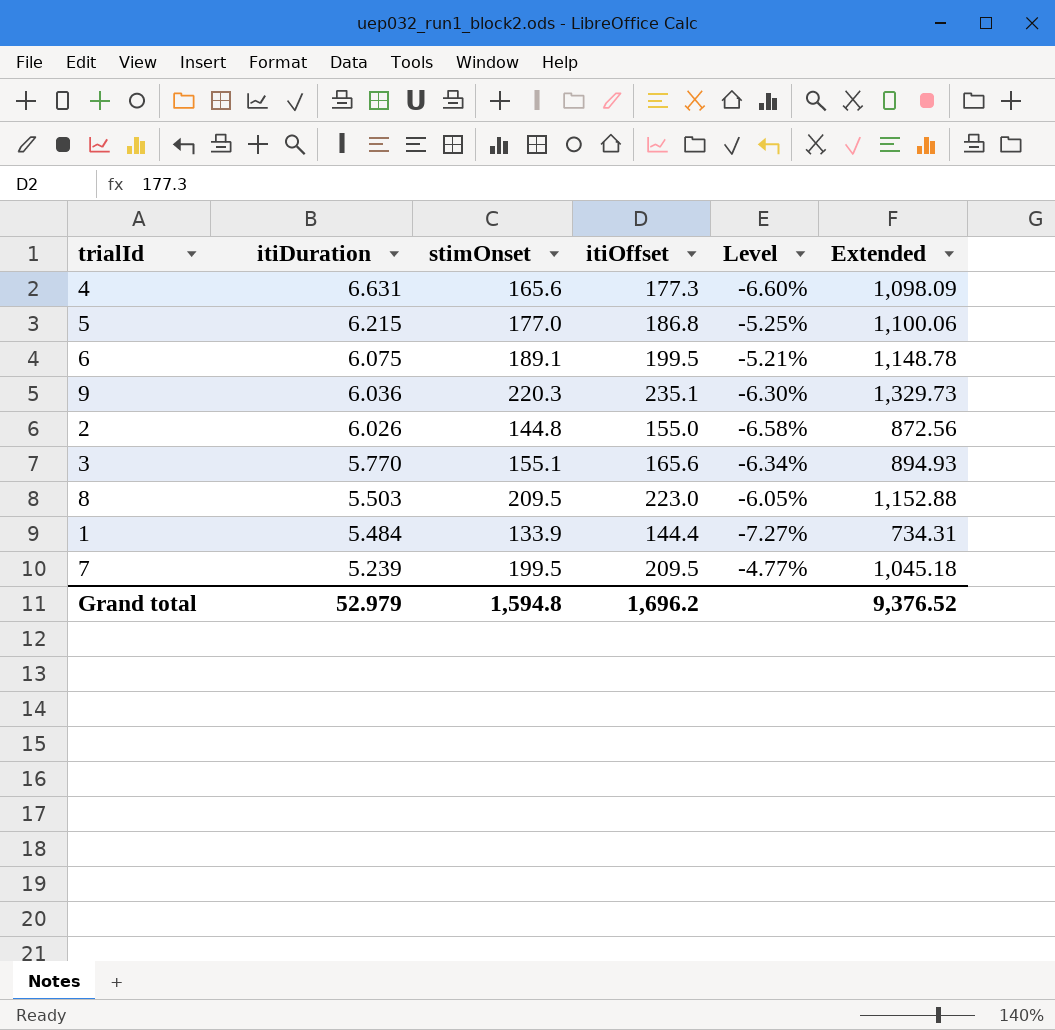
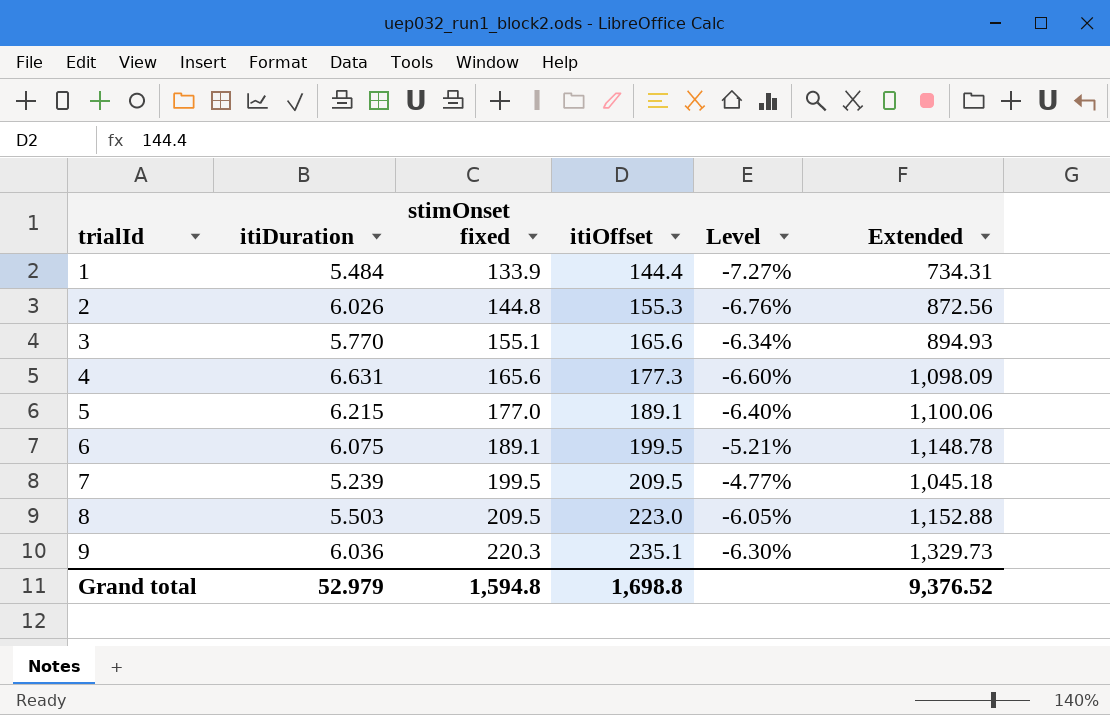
row order: itiDuration descending -> trialId ascending
column name: stimOnset -> stimOnset fixed
2 | itiOffset: 155.0 -> 155.3
2 | Level: -6.58% -> -6.76%
5 | itiOffset: 186.8 -> 189.1
5 | Level: -5.25% -> -6.40%
Grand total | itiOffset: 1,696.2 -> 1,698.8

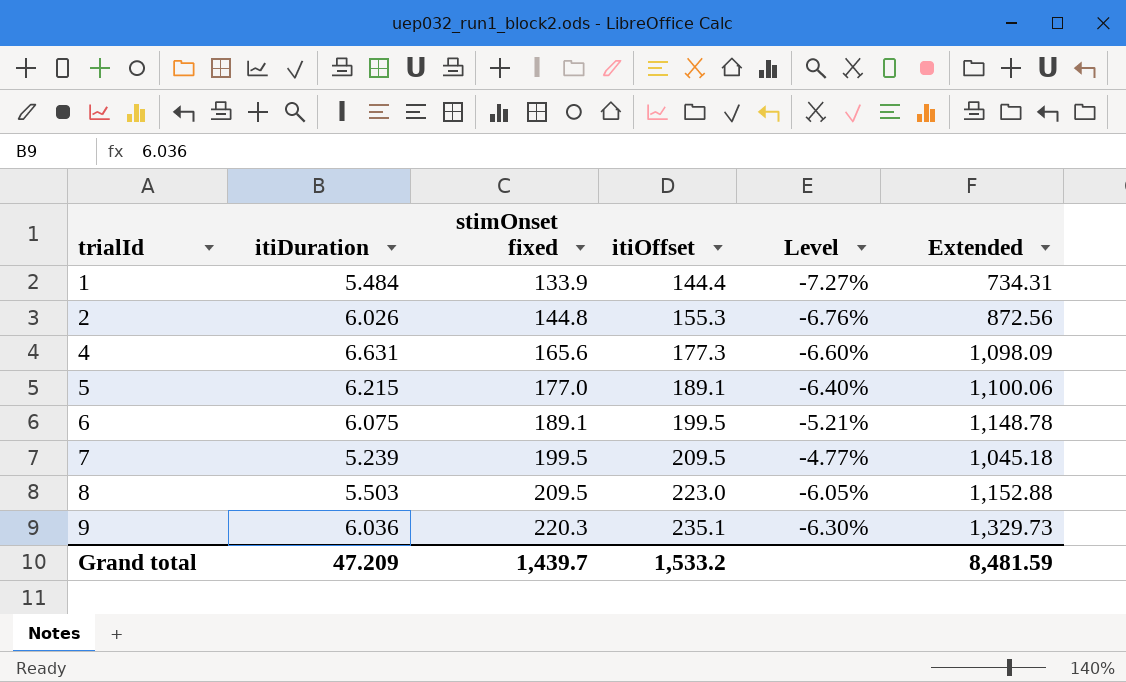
row 3: 5.770 | 155.1 | 165.6 | -6.34% | 894.93 -> none
Grand total | itiDuration: 52.979 -> 47.209
Grand total | stimOnset fixed: 1,594.8 -> 1,439.7
Grand total | itiOffset: 1,698.8 -> 1,533.2
Grand total | Extended: 9,376.52 -> 8,481.59

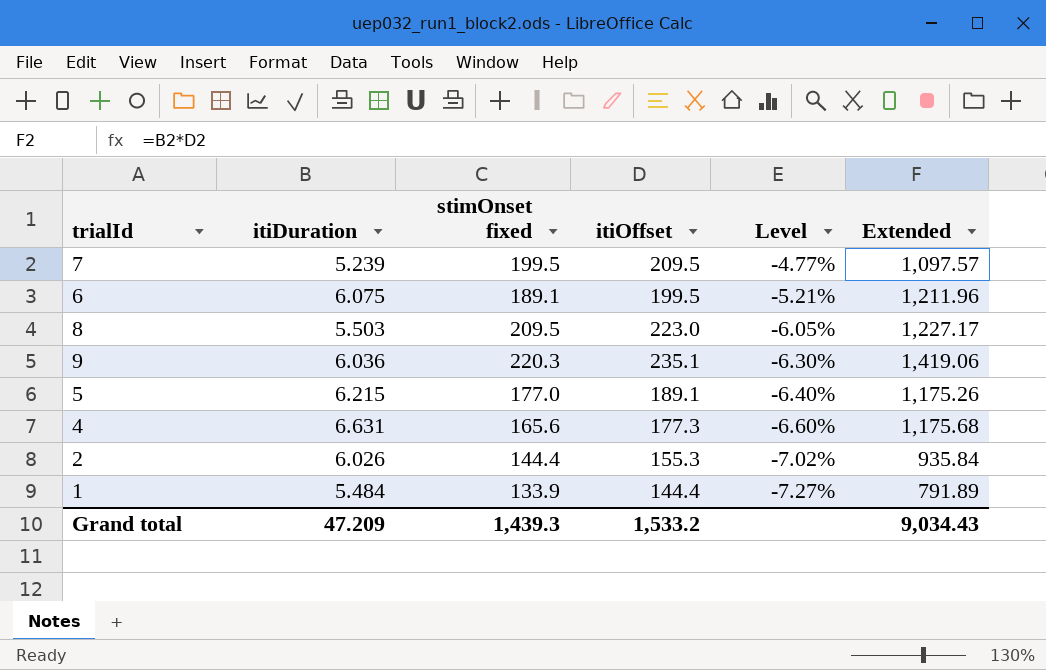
row order: trialId ascending -> Level descending
column Extended | formula: [itiDuration] * [stimOnset fixed] -> [itiDuration] * [itiOffset]
2 | stimOnset fixed: 144.8 -> 144.4
2 | Level: -6.76% -> -7.02%
Grand total | stimOnset fixed: 1,439.7 -> 1,439.3
Grand total | Extended: 8,481.59 -> 9,034.43

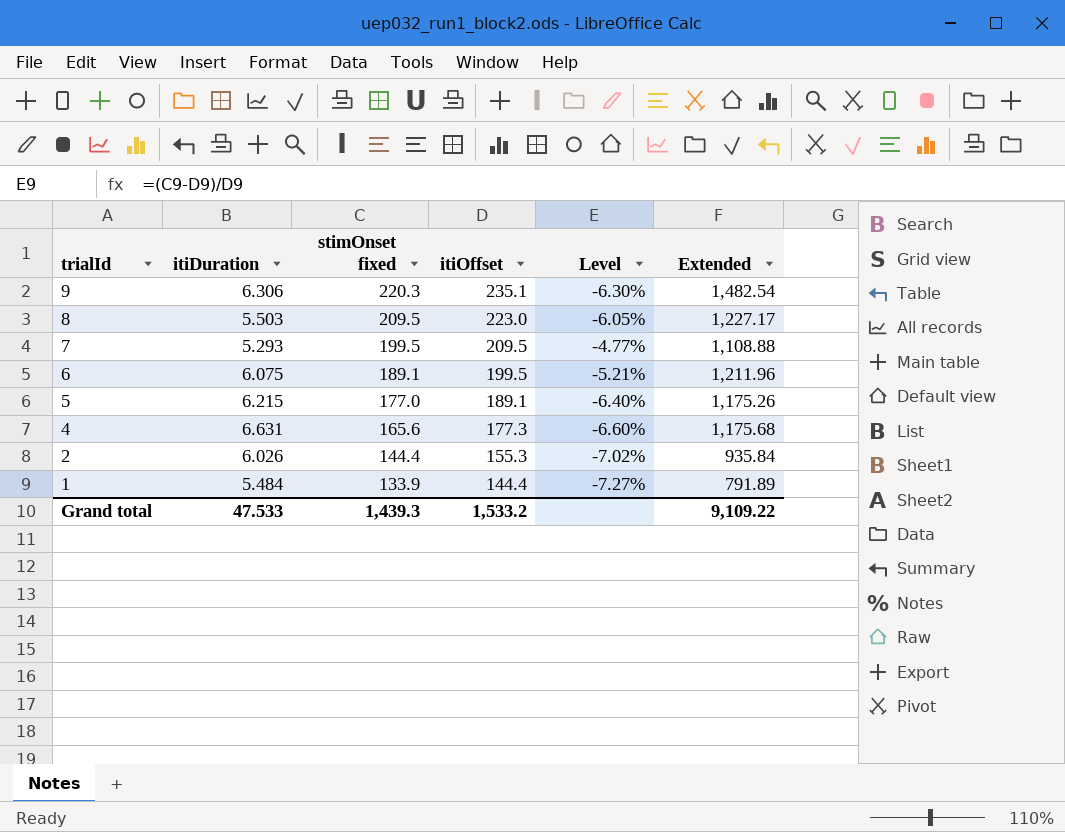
row order: Level descending -> trialId descending
9 | itiDuration: 6.036 -> 6.306
9 | Extended: 1,419.06 -> 1,482.54
7 | itiDuration: 5.239 -> 5.293
7 | Extended: 1,097.57 -> 1,108.88
Grand total | itiDuration: 47.209 -> 47.533
Grand total | Extended: 9,034.43 -> 9,109.22

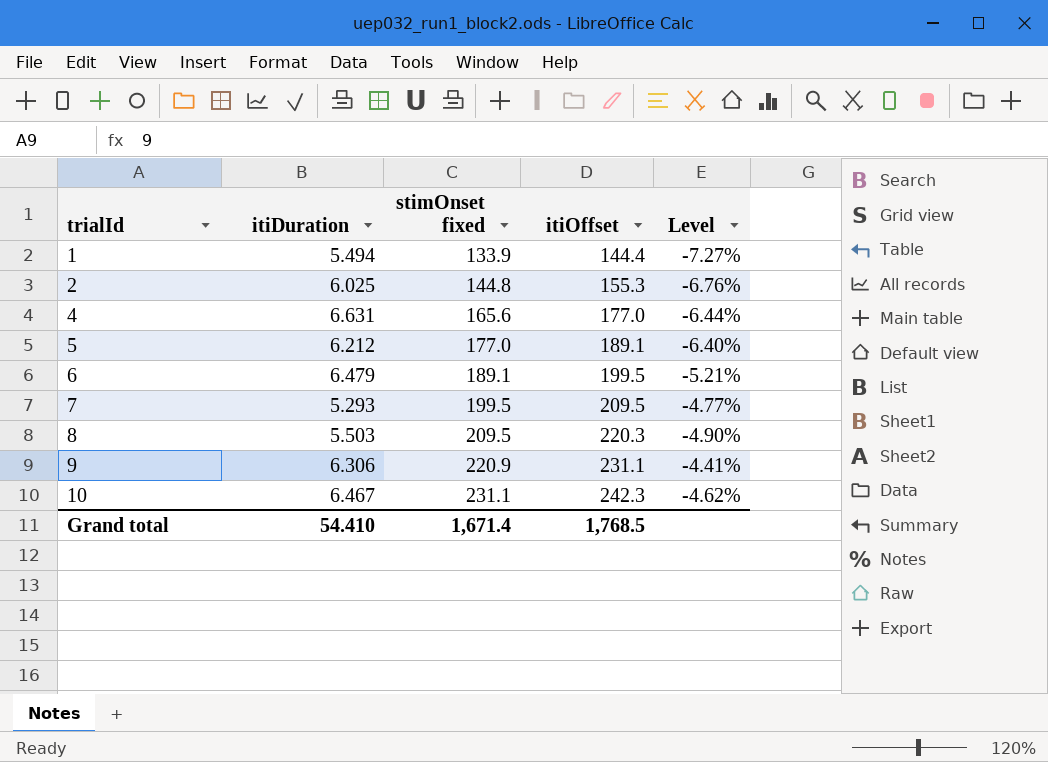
row order: trialId descending -> trialId ascending
column Extended | formula: [itiDuration] * [itiOffset] -> none
1 | itiDuration: 5.484 -> 5.494
2 | itiDuration: 6.026 -> 6.025
2 | stimOnset fixed: 144.4 -> 144.8
2 | Level: -7.02% -> -6.76%
4 | itiOffset: 177.3 -> 177.0
4 | Level: -6.60% -> -6.44%
5 | itiDuration: 6.215 -> 6.212
6 | itiDuration: 6.075 -> 6.479
8 | itiOffset: 223.0 -> 220.3
8 | Level: -6.05% -> -4.90%
9 | stimOnset fixed: 220.3 -> 220.9
9 | itiOffset: 235.1 -> 231.1
9 | Level: -6.30% -> -4.41%
row 10: none -> 6.467 | 231.1 | 242.3 | -4.62%
Grand total | itiDuration: 47.533 -> 54.410
Grand total | stimOnset fixed: 1,439.3 -> 1,671.4
Grand total | itiOffset: 1,533.2 -> 1,768.5

